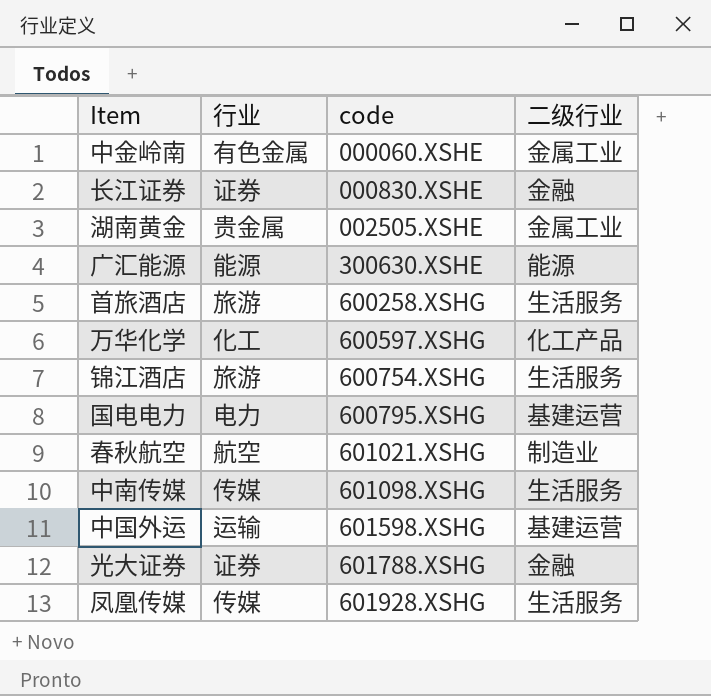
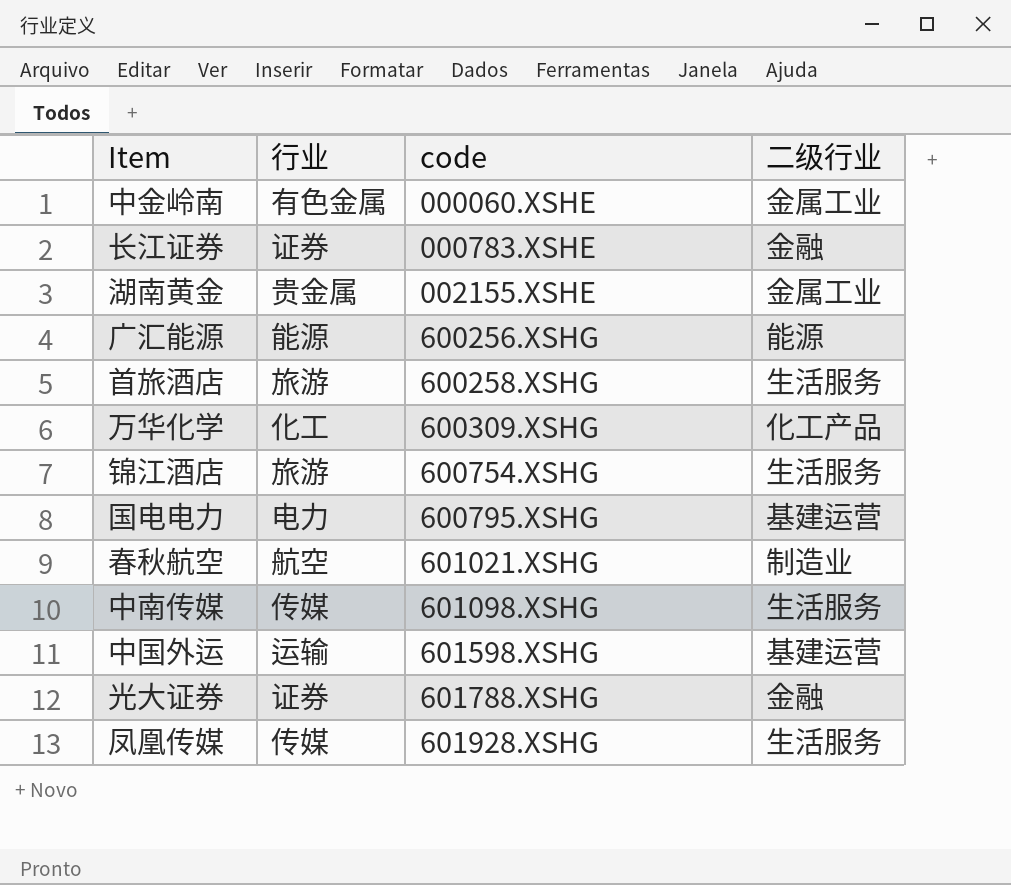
长江证券 | code: 000830.XSHE -> 000783.XSHE
湖南黄金 | code: 002505.XSHE -> 002155.XSHE
广汇能源 | code: 300630.XSHE -> 600256.XSHG
万华化学 | code: 600597.XSHG -> 600309.XSHG

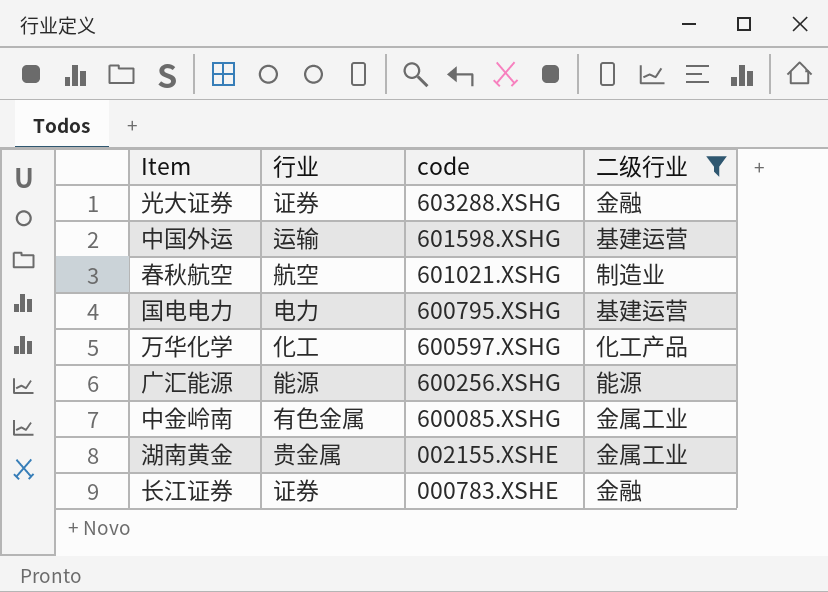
filter: none -> 二级行业 != 生活服务
row order: code ascending -> code descending
光大证券 | code: 601788.XSHG -> 603288.XSHG
万华化学 | code: 600309.XSHG -> 600597.XSHG
中金岭南 | code: 000060.XSHE -> 600085.XSHG

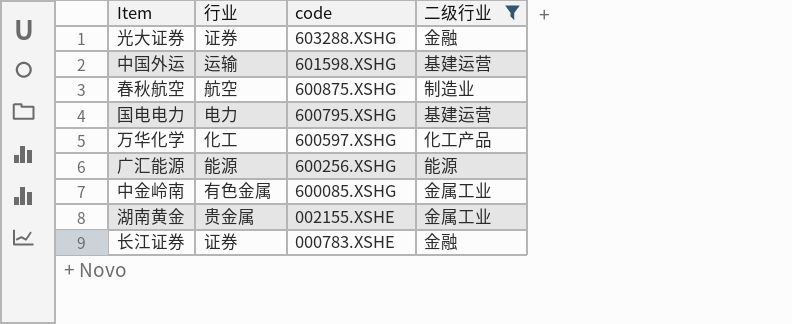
春秋航空 | code: 601021.XSHG -> 600875.XSHG

